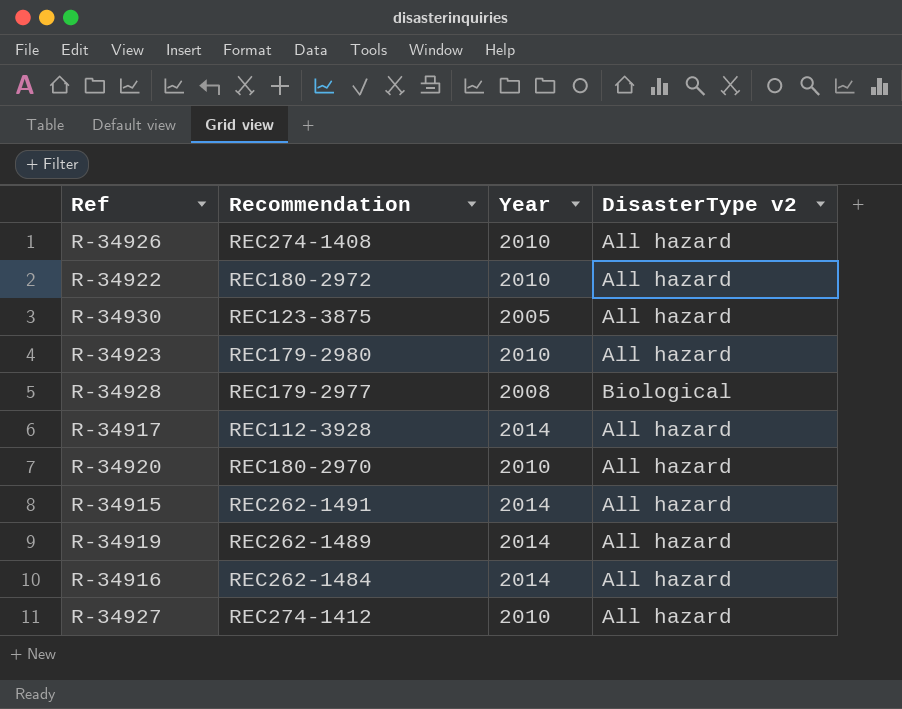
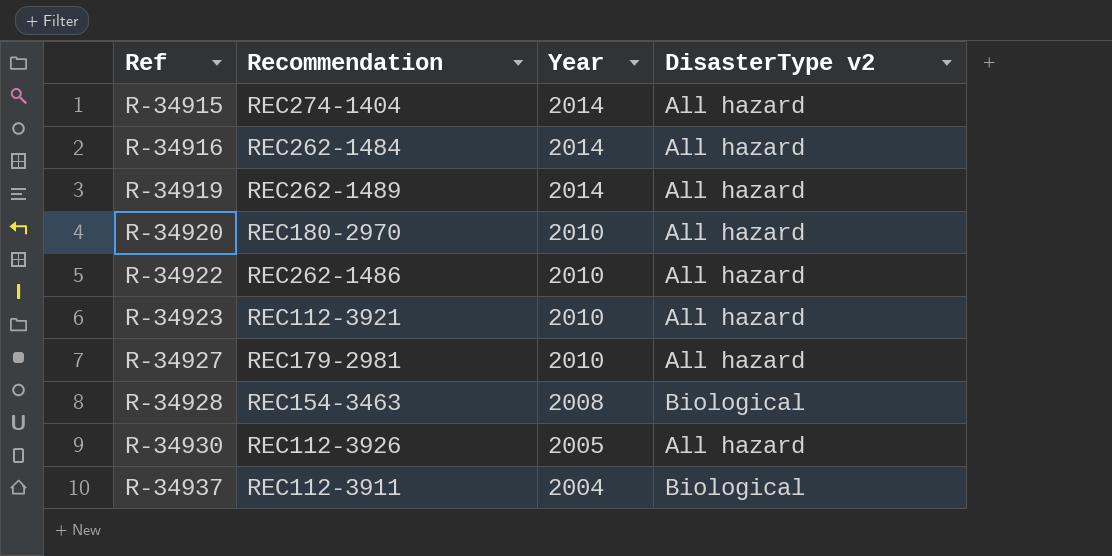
row order: none -> Ref ascending
row R-34926: REC274-1408 | 2010 | All hazard -> none
row R-34917: REC112-3928 | 2014 | All hazard -> none
R-34915 | Recommendation: REC262-1491 -> REC274-1404
R-34922 | Recommendation: REC180-2972 -> REC262-1486
R-34923 | Recommendation: REC179-2980 -> REC112-3921
R-34927 | Recommendation: REC274-1412 -> REC179-2981
R-34928 | Recommendation: REC179-2977 -> REC154-3463
R-34930 | Recommendation: REC123-3875 -> REC112-3926
row R-34937: none -> REC112-3911 | 2004 | Biological

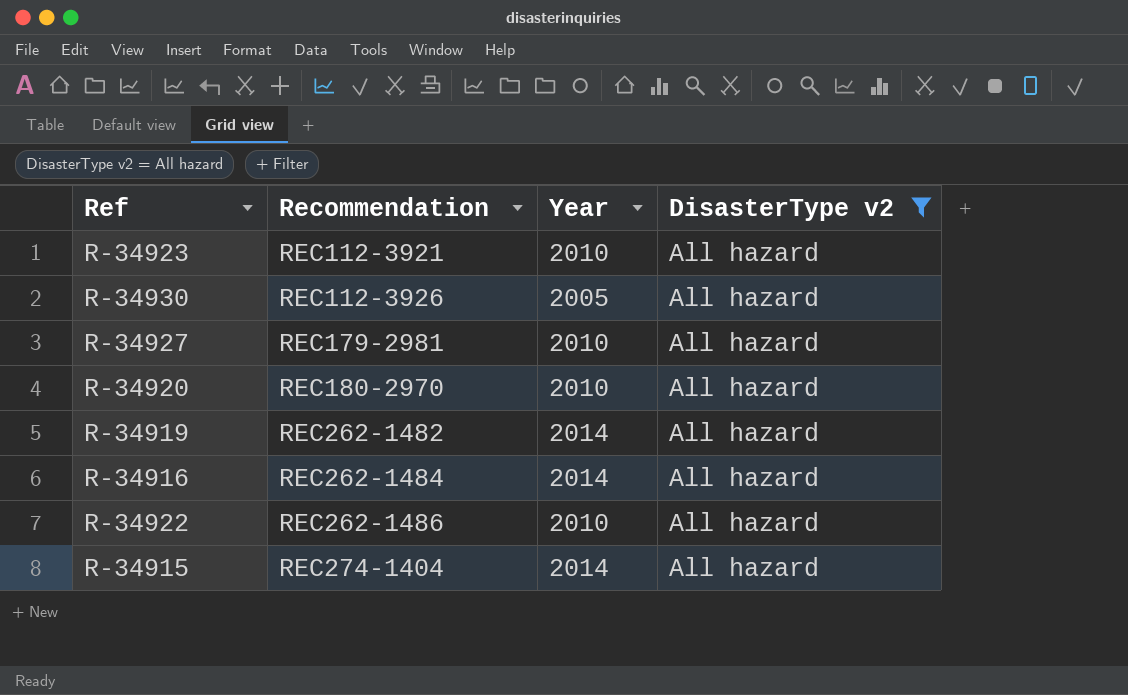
filter: none -> DisasterType v2 = All hazard
row order: Ref ascending -> Recommendation ascending
R-34919 | Recommendation: REC262-1489 -> REC262-1482

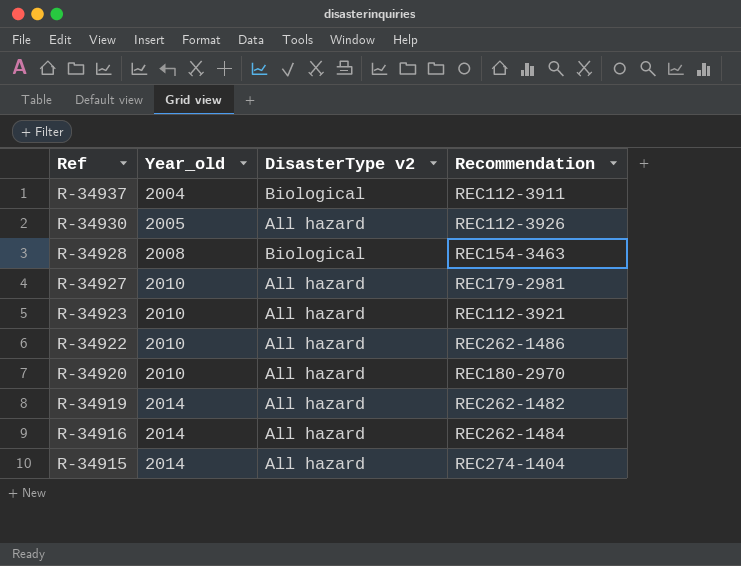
filter: DisasterType v2 = All hazard -> none
row order: Recommendation ascending -> Ref descending
column name: Year -> Year_old
column Recommendation | position: 2 -> 4

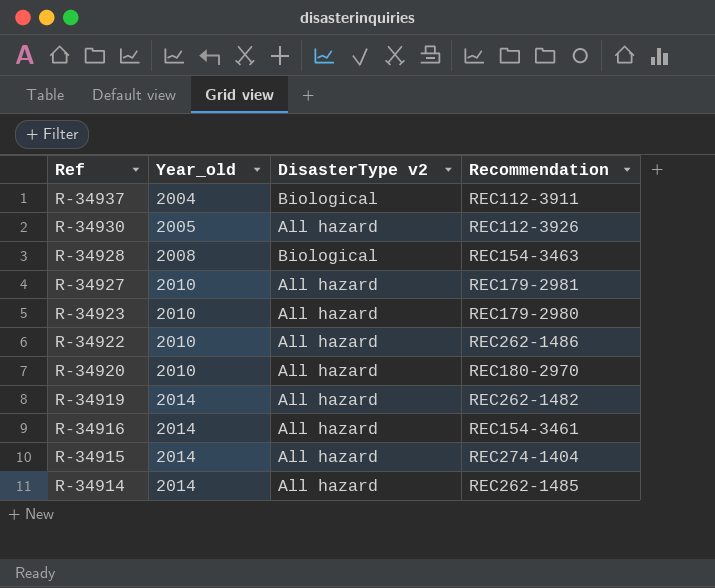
R-34923 | Recommendation: REC112-3921 -> REC179-2980
R-34916 | Recommendation: REC262-1484 -> REC154-3461
row R-34914: none -> 2014 | All hazard | REC262-1485

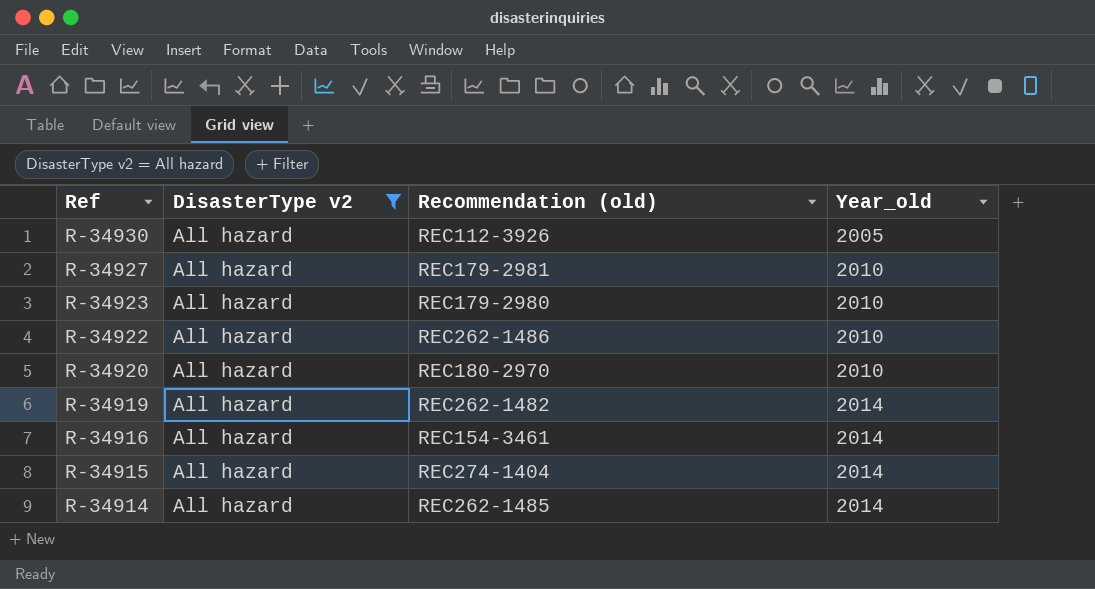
filter: none -> DisasterType v2 = All hazard
column name: Recommendation -> Recommendation (old)
column Year_old | position: 2 -> 4

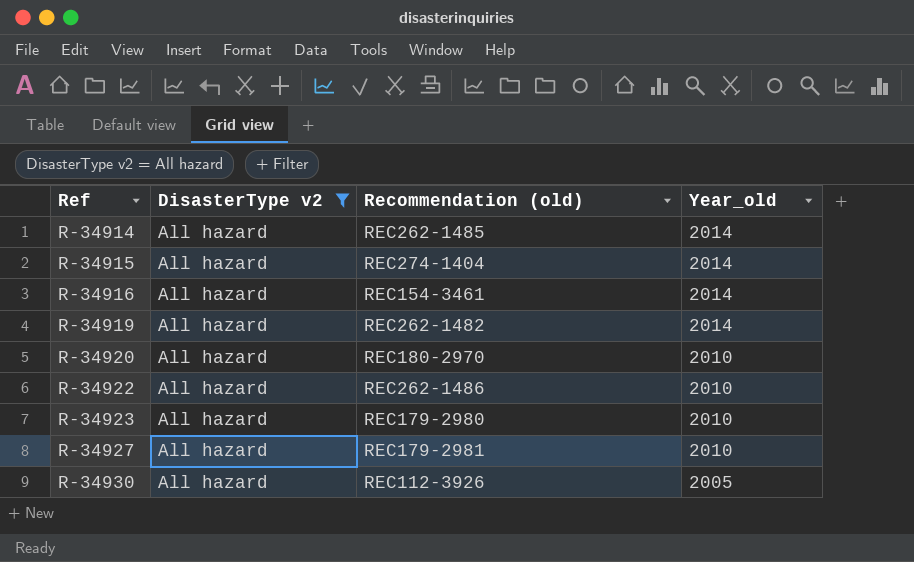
row order: Ref descending -> Ref ascending

